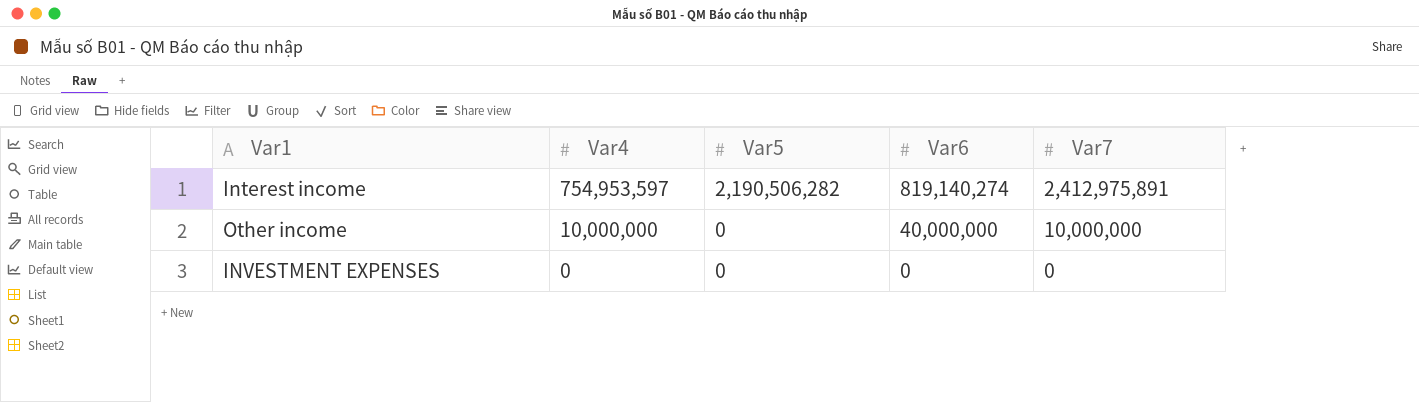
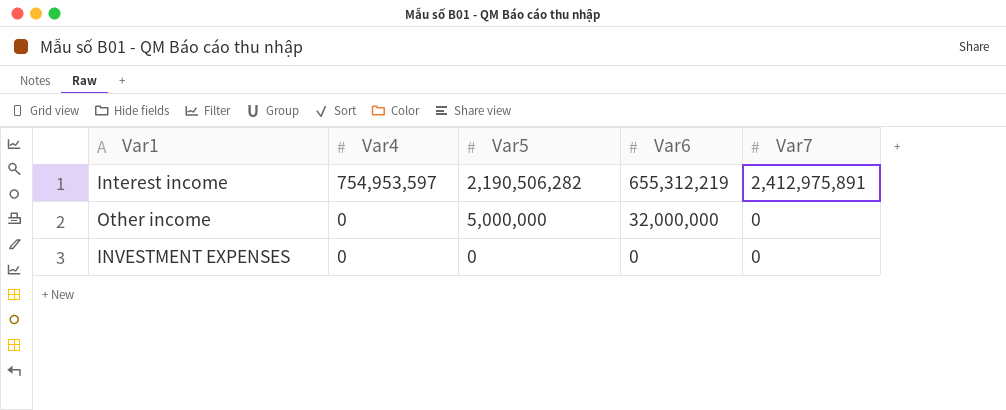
Interest income | Var6: 819,140,274 -> 655,312,219
Other income | Var4: 10,000,000 -> 0
Other income | Var5: 0 -> 5,000,000
Other income | Var6: 40,000,000 -> 32,000,000
Other income | Var7: 10,000,000 -> 0

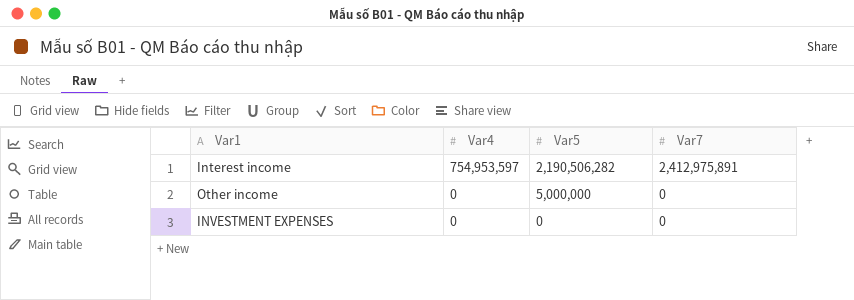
column Var6 | position: 4 -> none

